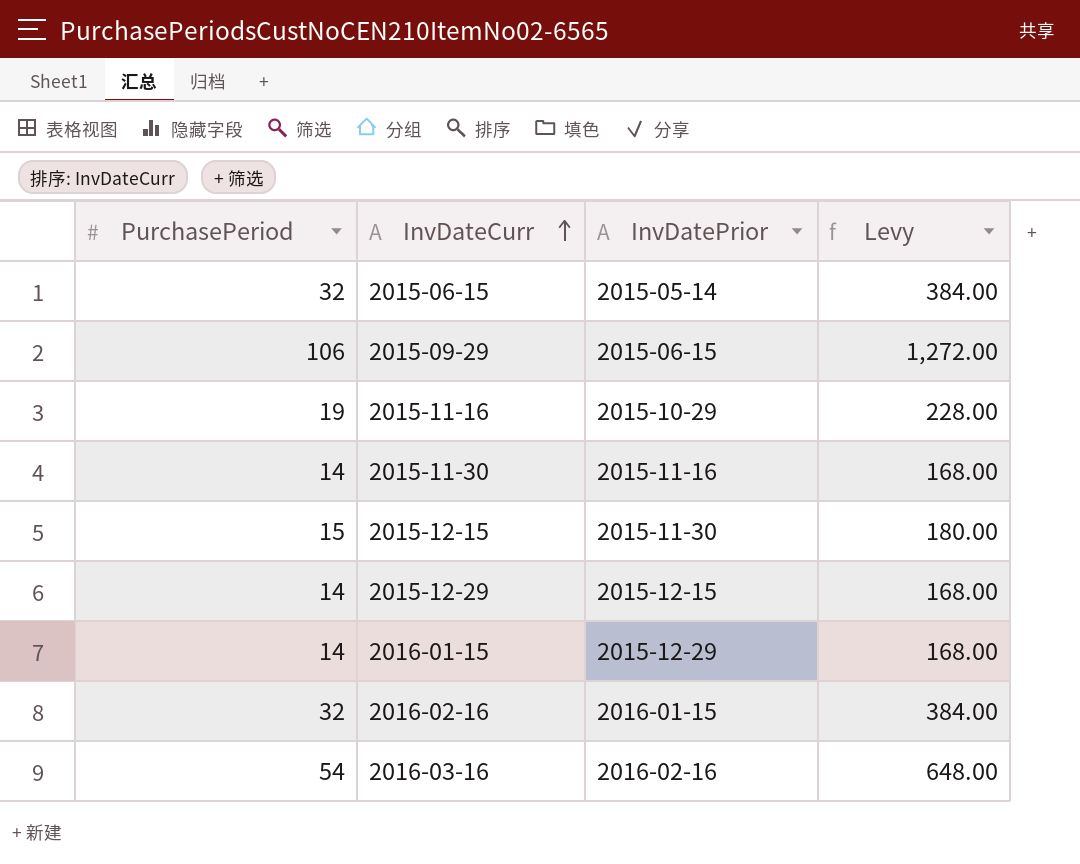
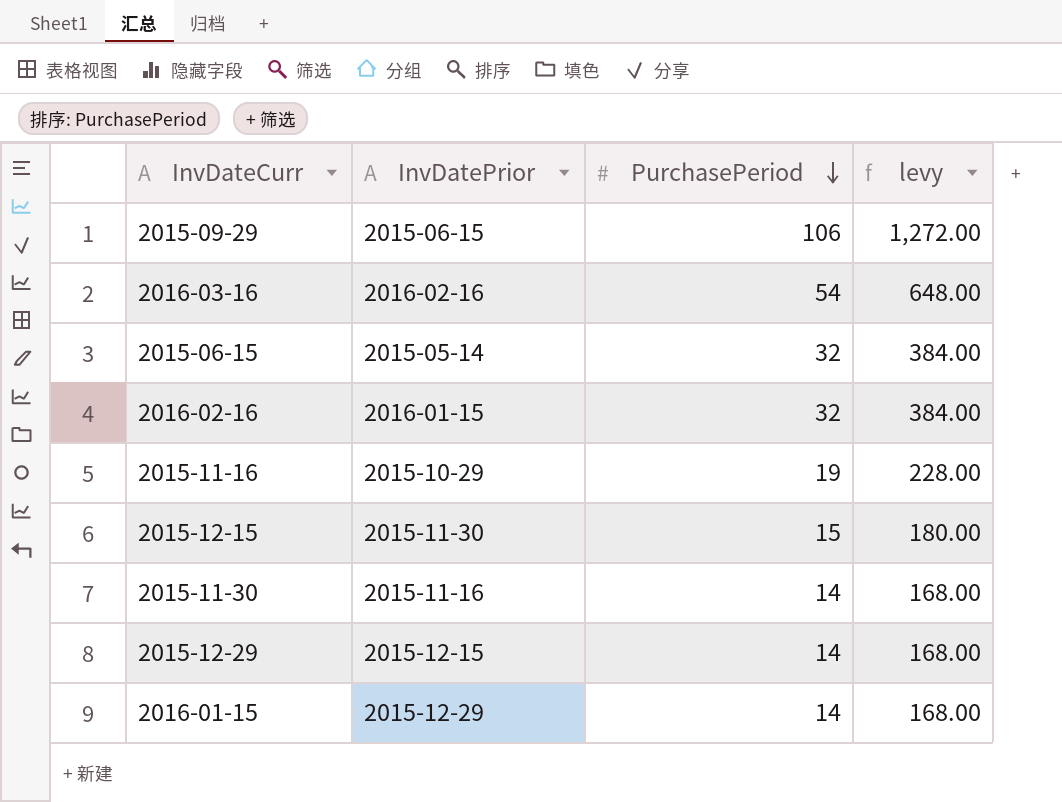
row order: InvDateCurr ascending -> PurchasePeriod descending
column PurchasePeriod | position: 1 -> 3
column name: Levy -> levy

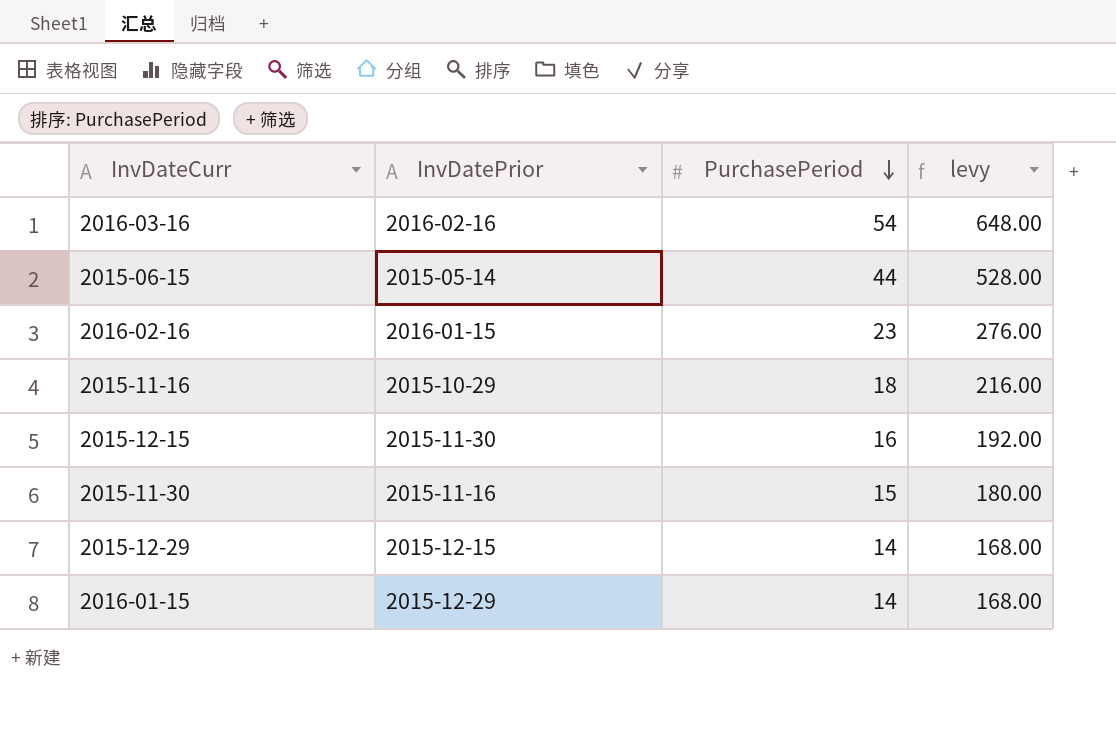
row 2015-09-29: 2015-06-15 | 106 | 1,272.00 -> none
2015-06-15 | PurchasePeriod: 32 -> 44
2015-06-15 | levy: 384.00 -> 528.00
2016-02-16 | PurchasePeriod: 32 -> 23
2016-02-16 | levy: 384.00 -> 276.00
2015-11-16 | PurchasePeriod: 19 -> 18
2015-11-16 | levy: 228.00 -> 216.00
2015-12-15 | PurchasePeriod: 15 -> 16
2015-12-15 | levy: 180.00 -> 192.00
2015-11-30 | PurchasePeriod: 14 -> 15
2015-11-30 | levy: 168.00 -> 180.00

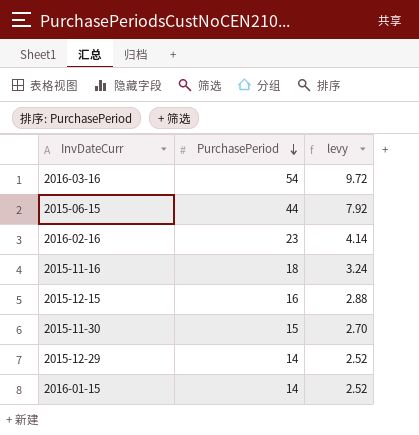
column InvDatePrior | position: 2 -> none
column levy | formula: [PurchasePeriod] * 12 -> [PurchasePeriod] * 0.18

